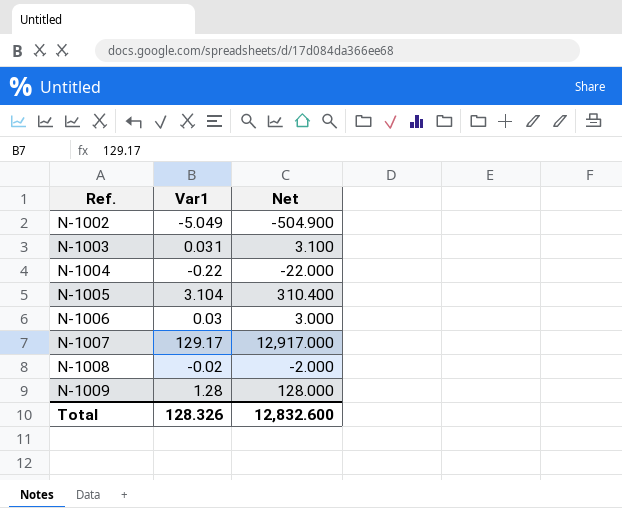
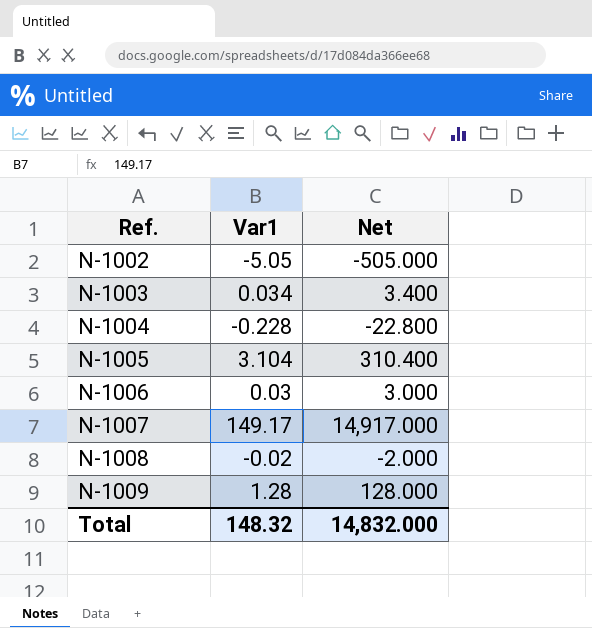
N-1002 | Var1: -5.049 -> -5.05
N-1002 | Net: -504.900 -> -505.000
N-1003 | Var1: 0.031 -> 0.034
N-1003 | Net: 3.100 -> 3.400
N-1004 | Var1: -0.22 -> -0.228
N-1004 | Net: -22.000 -> -22.800
N-1007 | Var1: 129.17 -> 149.17
N-1007 | Net: 12,917.000 -> 14,917.000
Total | Var1: 128.326 -> 148.32
Total | Net: 12,832.600 -> 14,832.000

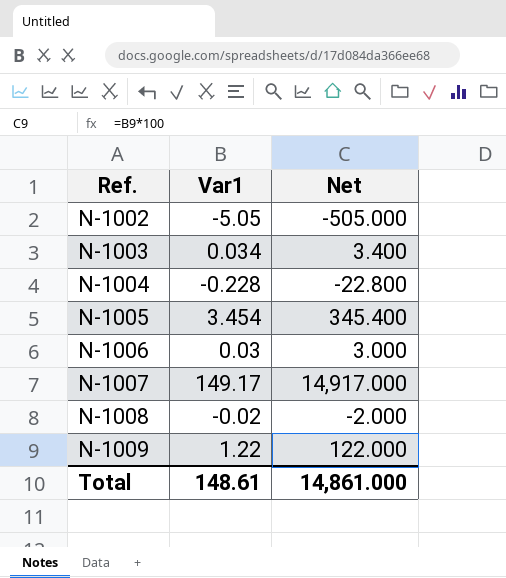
N-1005 | Var1: 3.104 -> 3.454
N-1005 | Net: 310.400 -> 345.400
N-1009 | Var1: 1.28 -> 1.22
N-1009 | Net: 128.000 -> 122.000
Total | Var1: 148.32 -> 148.61
Total | Net: 14,832.000 -> 14,861.000

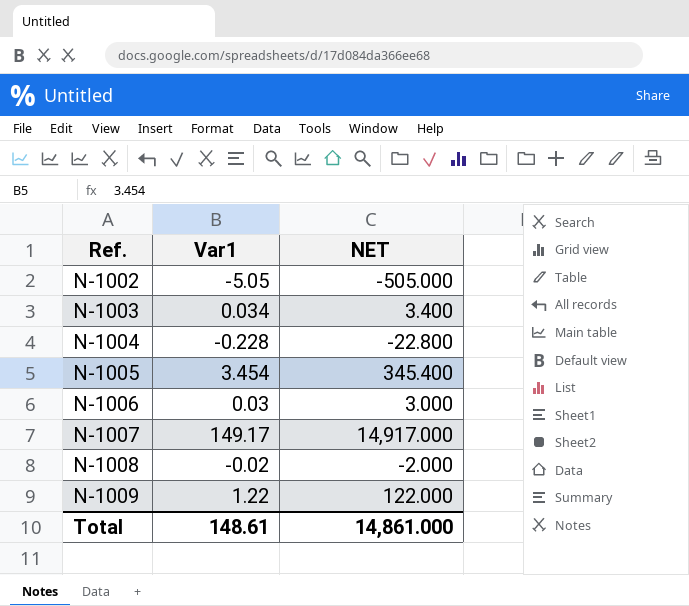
column name: Net -> NET

